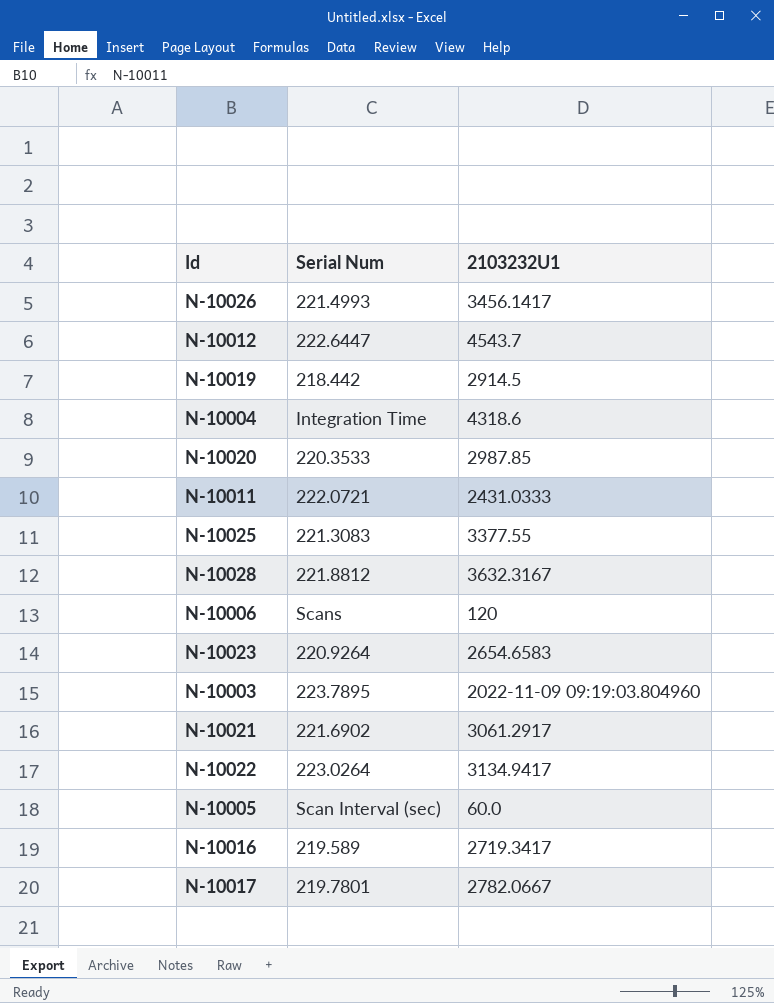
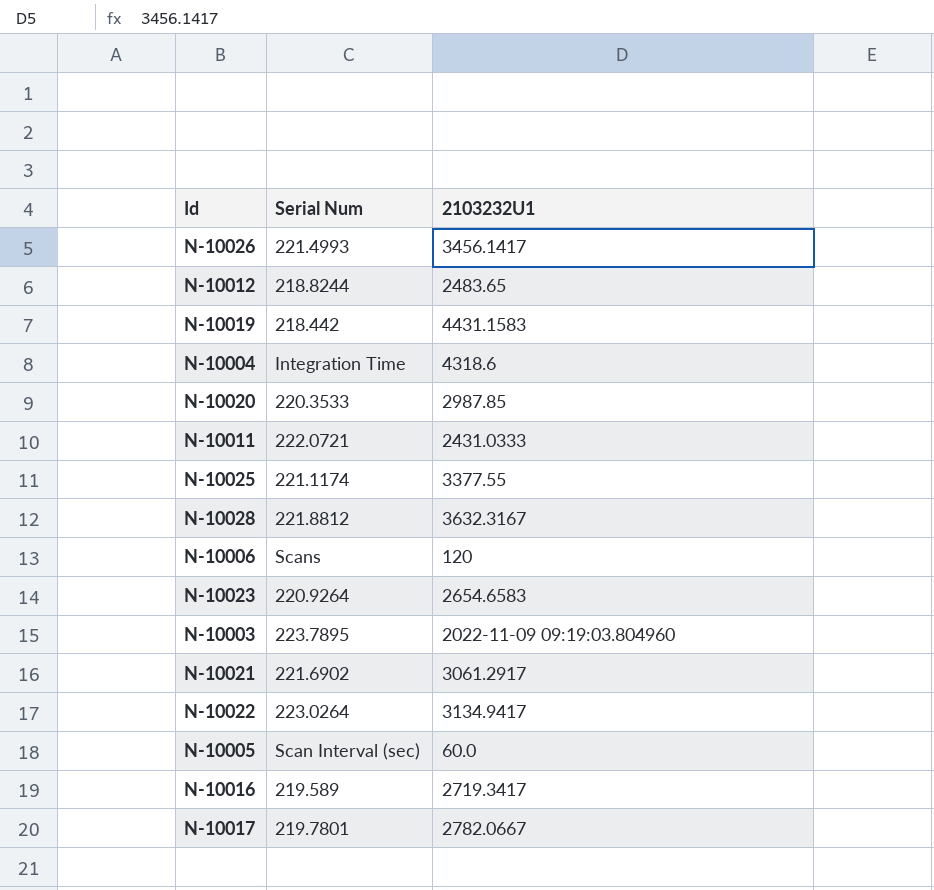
N-10012 | Serial Num: 222.6447 -> 218.8244
N-10012 | 2103232U1: 4543.7 -> 2483.65
N-10019 | 2103232U1: 2914.5 -> 4431.1583
N-10025 | Serial Num: 221.3083 -> 221.1174

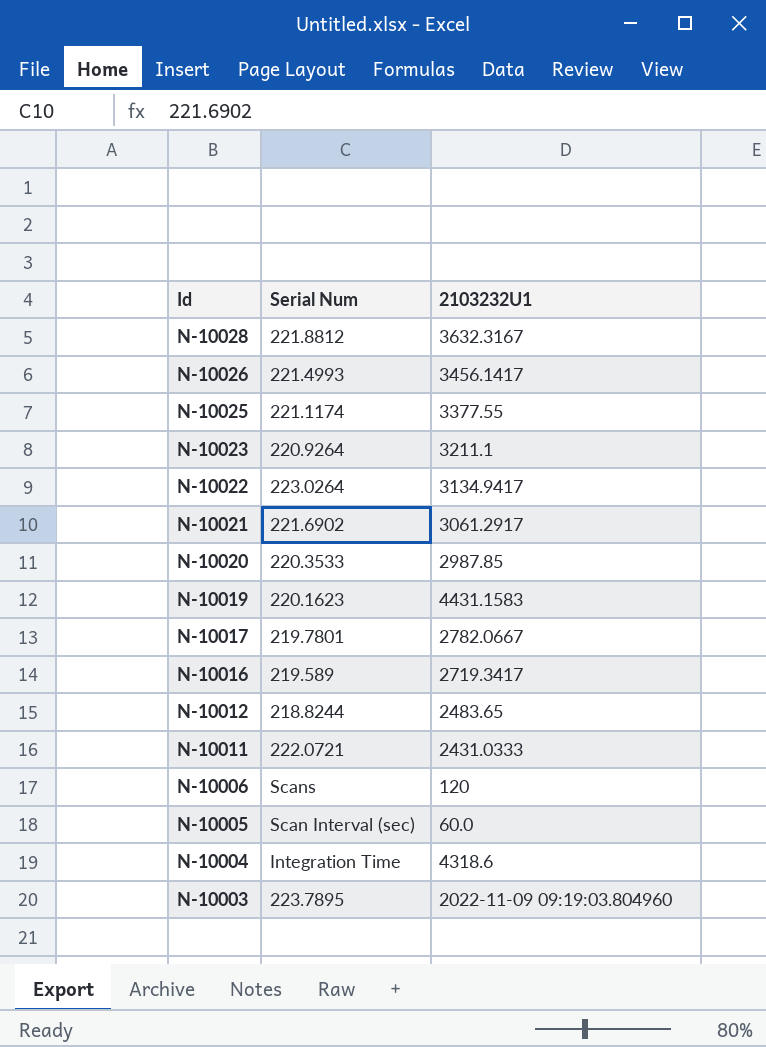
row order: none -> Id descending
N-10023 | 2103232U1: 2654.6583 -> 3211.1
N-10019 | Serial Num: 218.442 -> 220.1623

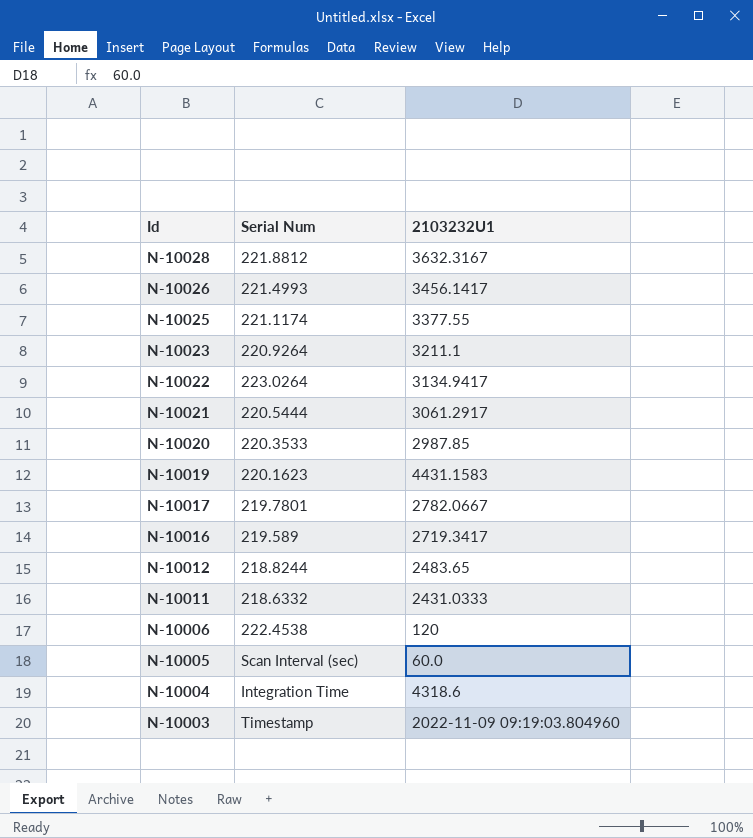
N-10021 | Serial Num: 221.6902 -> 220.5444
N-10011 | Serial Num: 222.0721 -> 218.6332
N-10006 | Serial Num: Scans -> 222.4538
N-10003 | Serial Num: 223.7895 -> Timestamp

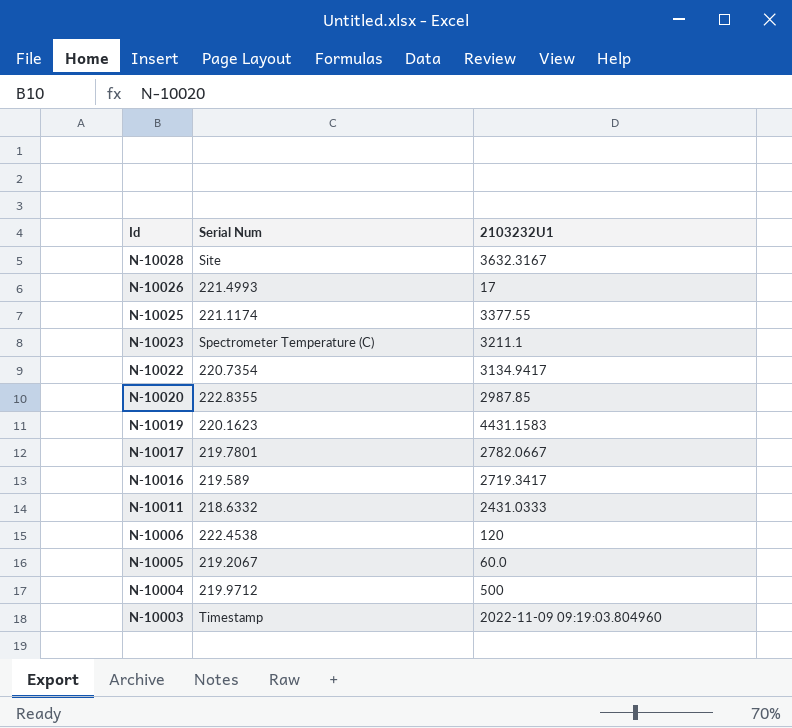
row N-10021: 220.5444 | 3061.2917 -> none
row N-10012: 218.8244 | 2483.65 -> none
N-10028 | Serial Num: 221.8812 -> Site
N-10026 | 2103232U1: 3456.1417 -> 17
N-10023 | Serial Num: 220.9264 -> Spectrometer Temperature (C)
N-10022 | Serial Num: 223.0264 -> 220.7354
N-10020 | Serial Num: 220.3533 -> 222.8355
N-10005 | Serial Num: Scan Interval (sec) -> 219.2067
N-10004 | Serial Num: Integration Time -> 219.9712
N-10004 | 2103232U1: 4318.6 -> 500

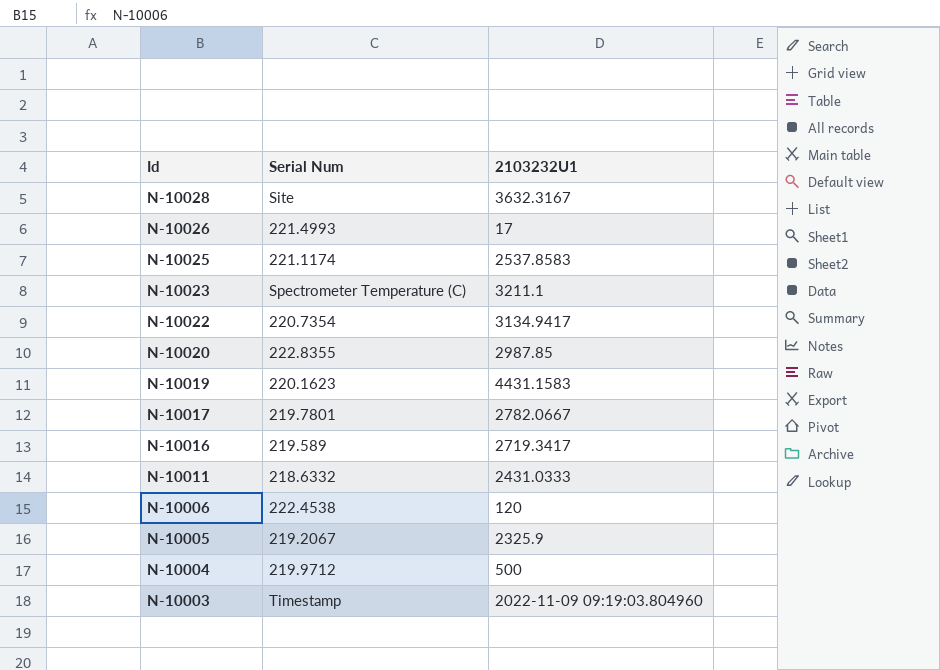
N-10025 | 2103232U1: 3377.55 -> 2537.8583
N-10005 | 2103232U1: 60.0 -> 2325.9

